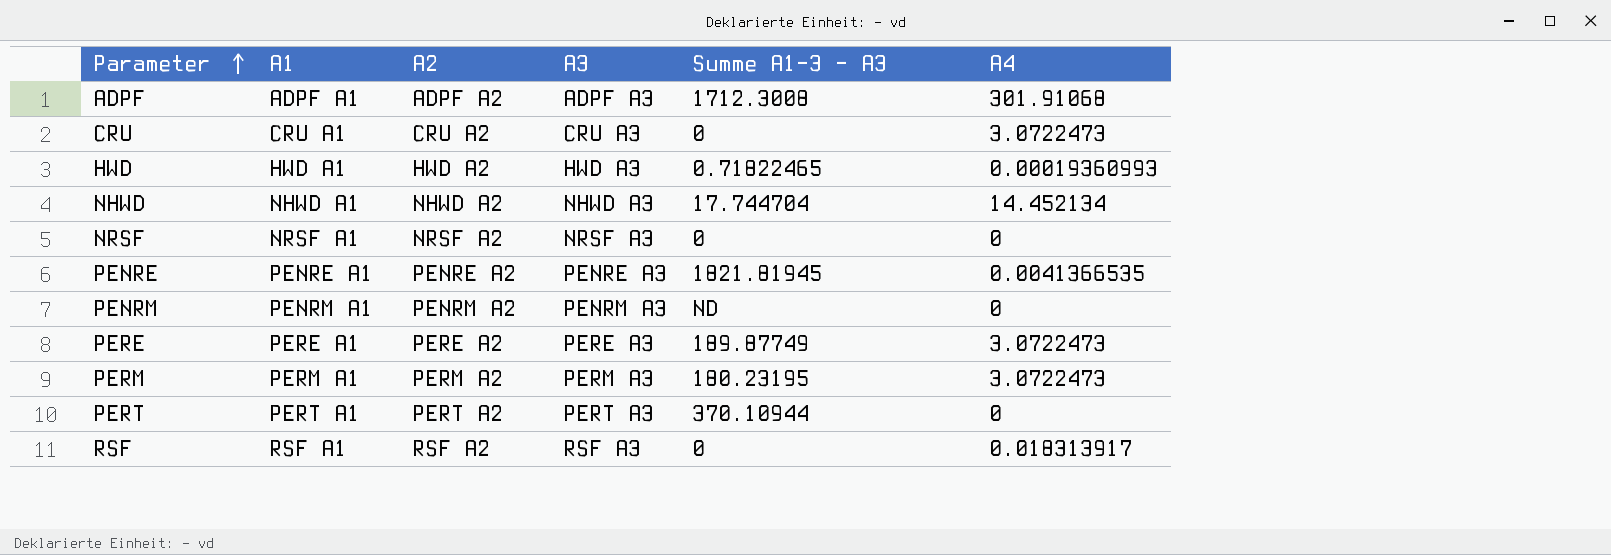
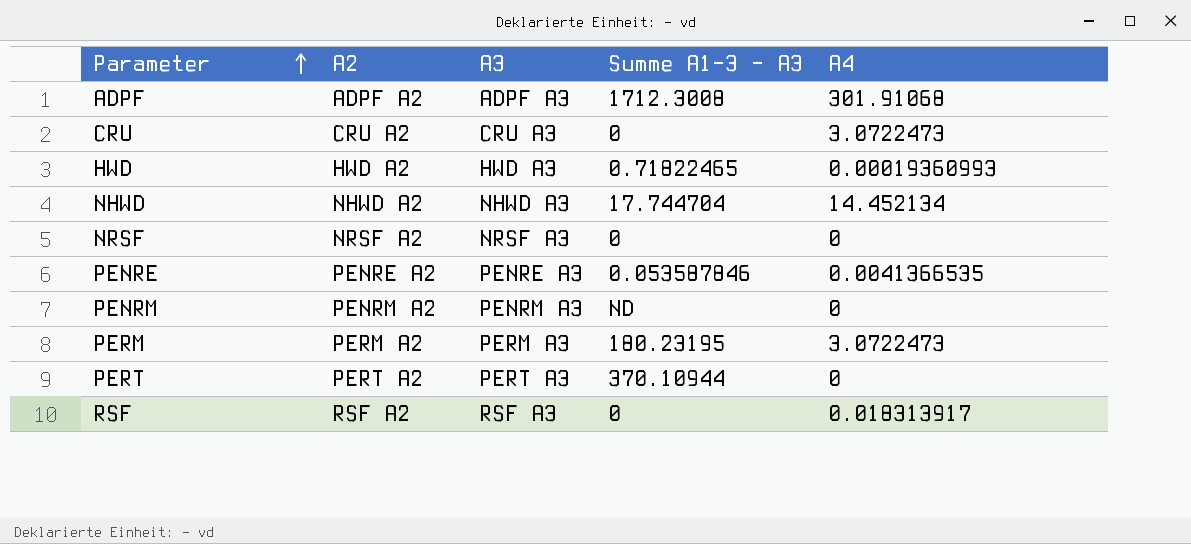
column A1 | position: 2 -> none
row PERE: PERE A1 | PERE A2 | PERE A3 | 189.87749 | 3.0722473 -> none
PENRE | Summe A1-3 - A3: 1821.81945 -> 0.053587846

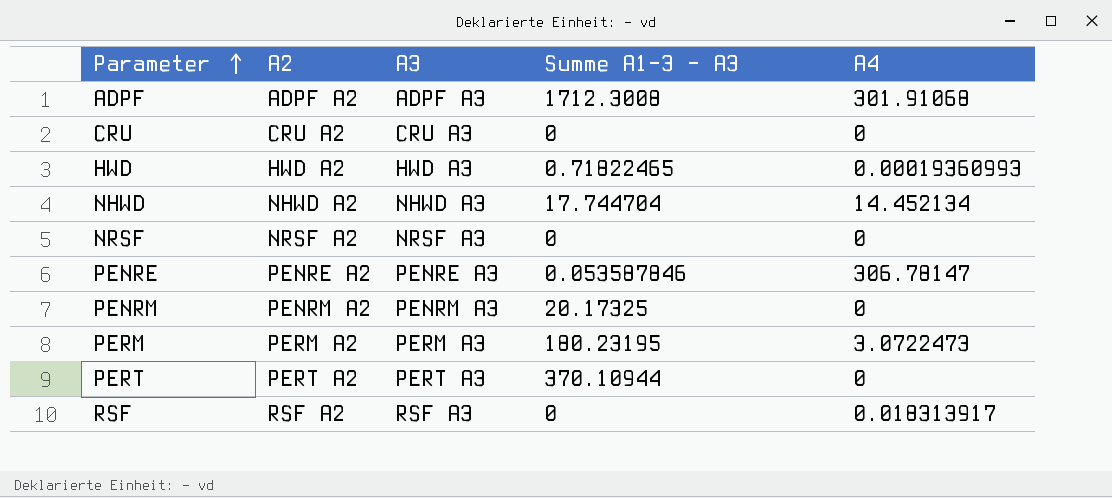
CRU | A4: 3.0722473 -> 0
PENRE | A4: 0.0041366535 -> 306.78147
PENRM | Summe A1-3 - A3: ND -> 20.17325

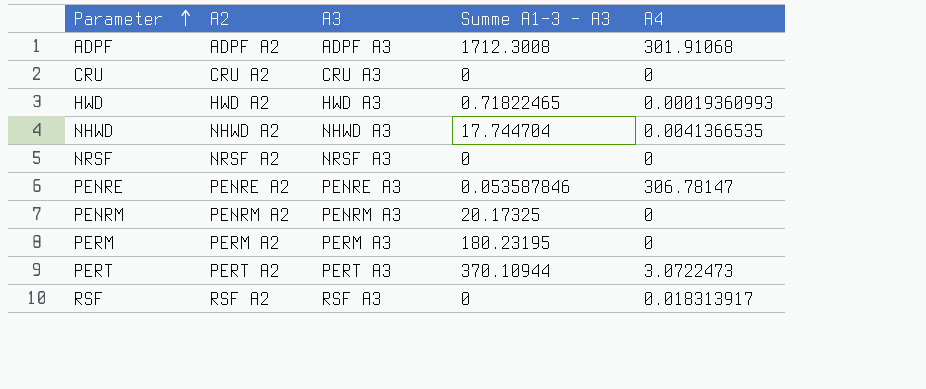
NHWD | A4: 14.452134 -> 0.0041366535
PERM | A4: 3.0722473 -> 0
PERT | A4: 0 -> 3.0722473

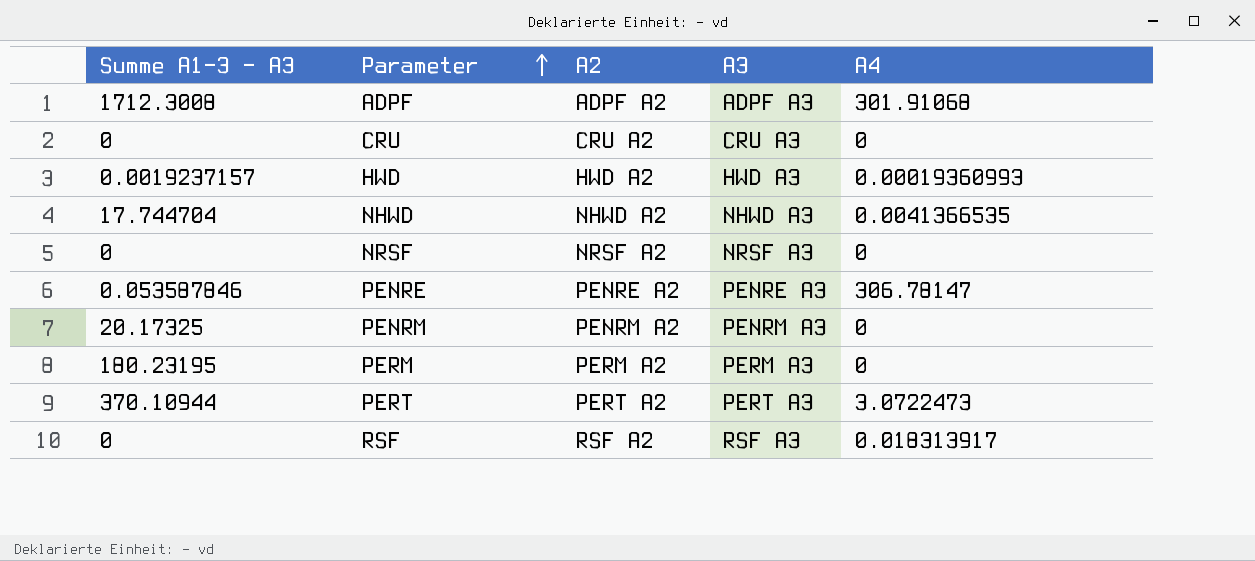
column Summe A1-3 - A3 | position: 4 -> 1
HWD | Summe A1-3 - A3: 0.71822465 -> 0.0019237157

